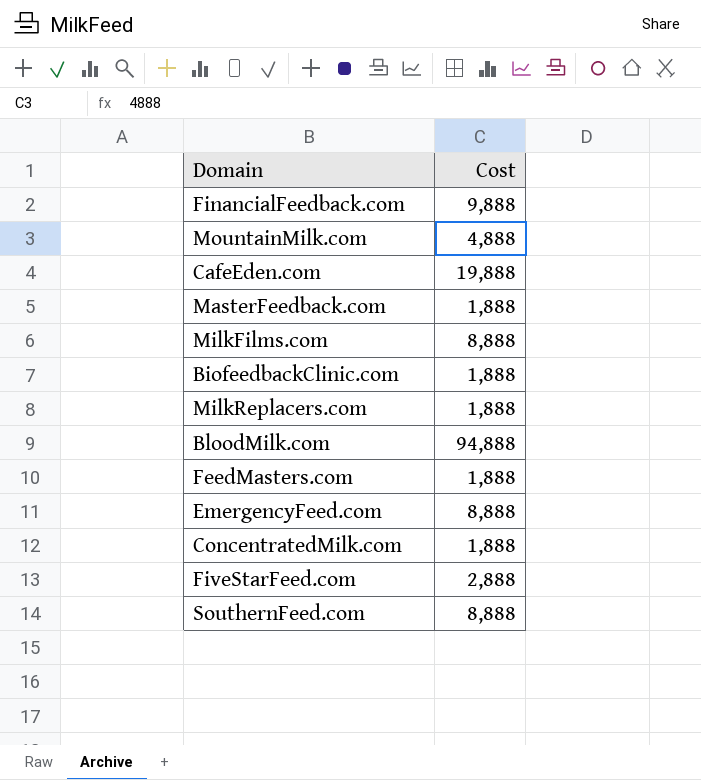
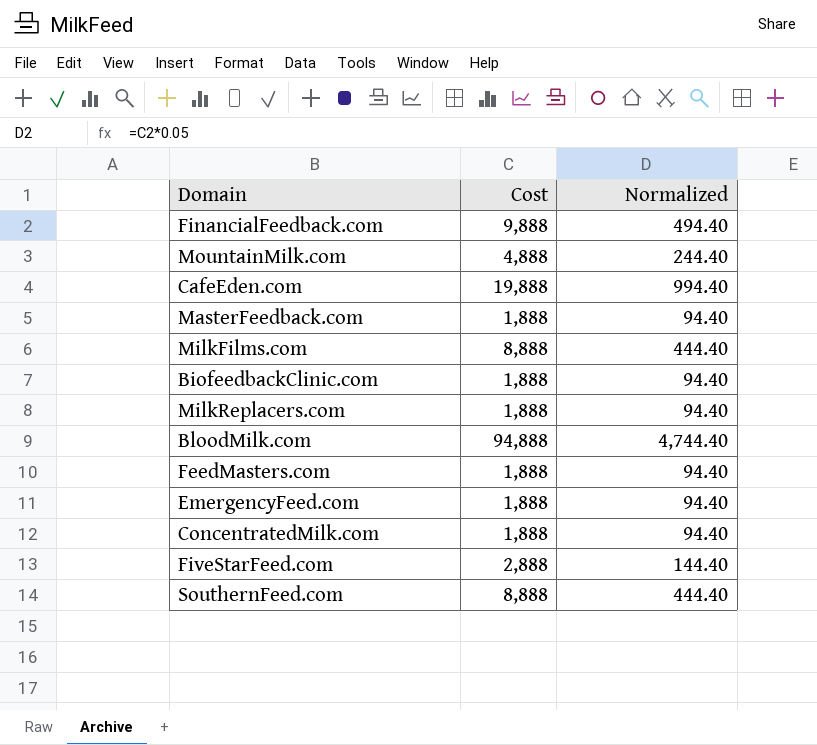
column Normalized | formula: none -> [Cost] * 0.05
EmergencyFeed.com | Cost: 8,888 -> 1,888

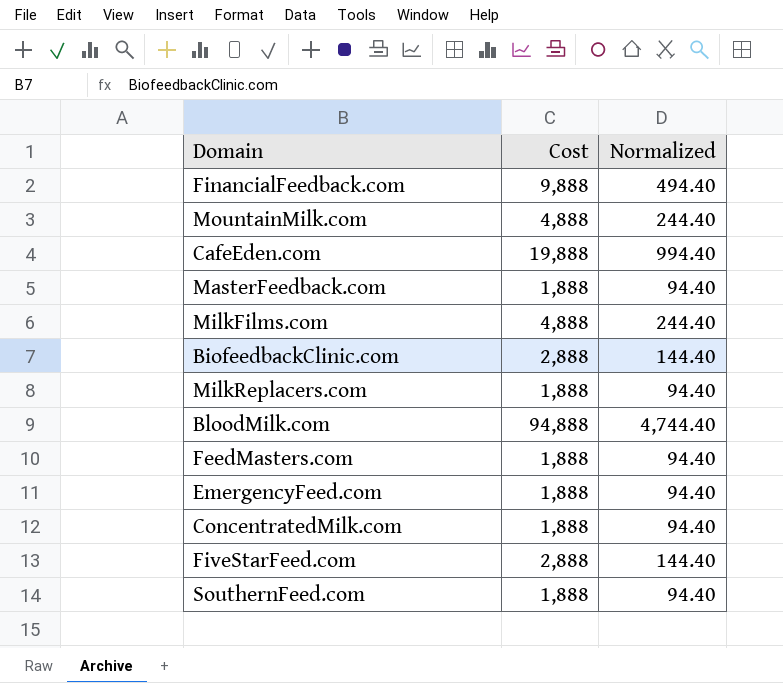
MilkFilms.com | Cost: 8,888 -> 4,888
MilkFilms.com | Normalized: 444.40 -> 244.40
BiofeedbackClinic.com | Cost: 1,888 -> 2,888
BiofeedbackClinic.com | Normalized: 94.40 -> 144.40
SouthernFeed.com | Cost: 8,888 -> 1,888
SouthernFeed.com | Normalized: 444.40 -> 94.40

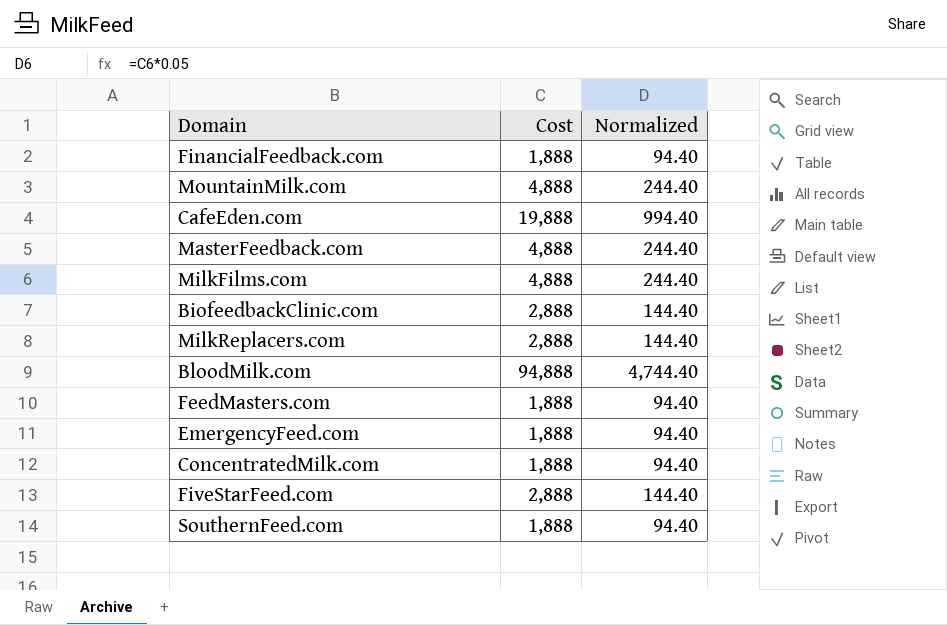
FinancialFeedback.com | Cost: 9,888 -> 1,888
FinancialFeedback.com | Normalized: 494.40 -> 94.40
MasterFeedback.com | Cost: 1,888 -> 4,888
MasterFeedback.com | Normalized: 94.40 -> 244.40
MilkReplacers.com | Cost: 1,888 -> 2,888
MilkReplacers.com | Normalized: 94.40 -> 144.40

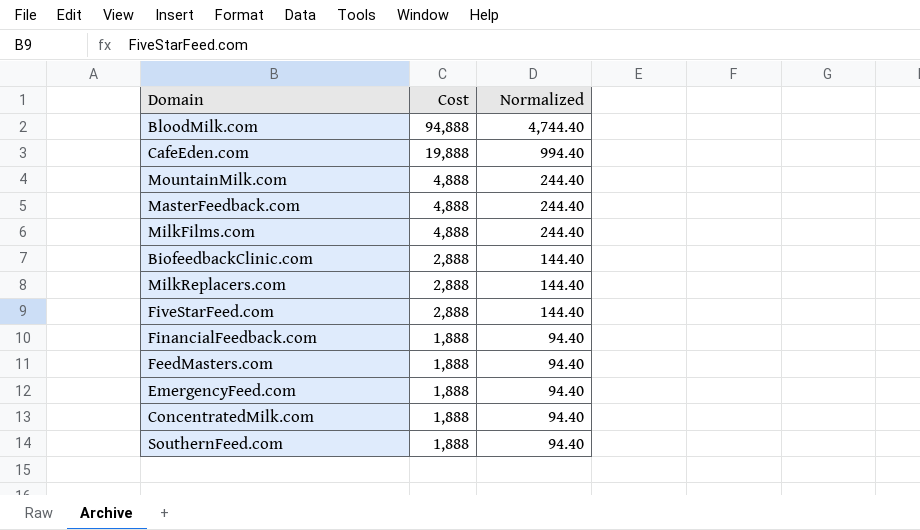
row order: none -> Cost descending

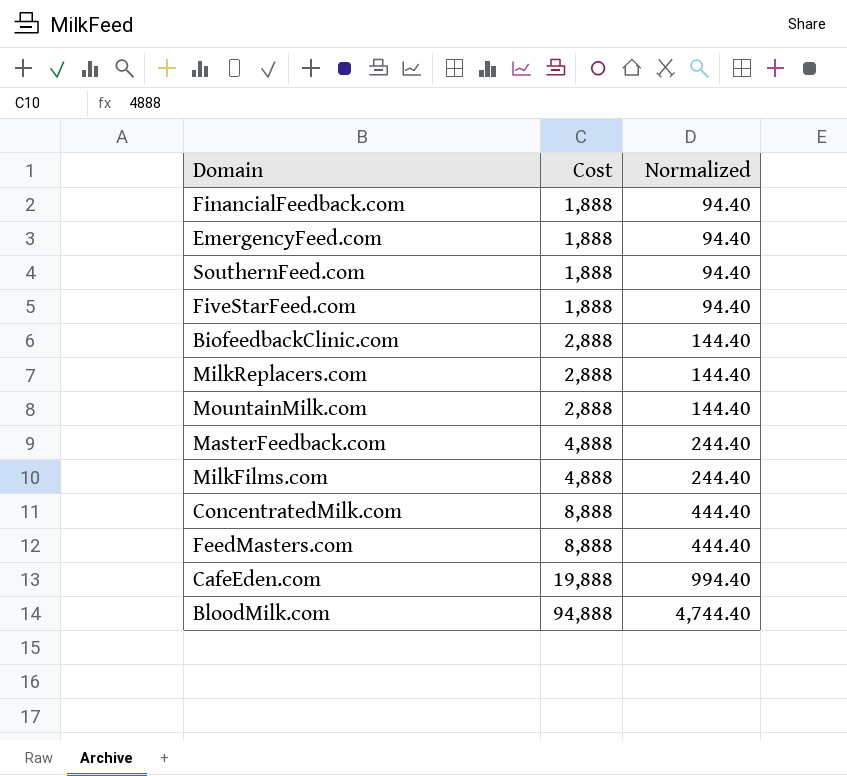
row order: Cost descending -> Cost ascending
FiveStarFeed.com | Cost: 2,888 -> 1,888
FiveStarFeed.com | Normalized: 144.40 -> 94.40
MountainMilk.com | Cost: 4,888 -> 2,888
MountainMilk.com | Normalized: 244.40 -> 144.40
ConcentratedMilk.com | Cost: 1,888 -> 8,888
ConcentratedMilk.com | Normalized: 94.40 -> 444.40
FeedMasters.com | Cost: 1,888 -> 8,888
FeedMasters.com | Normalized: 94.40 -> 444.40

